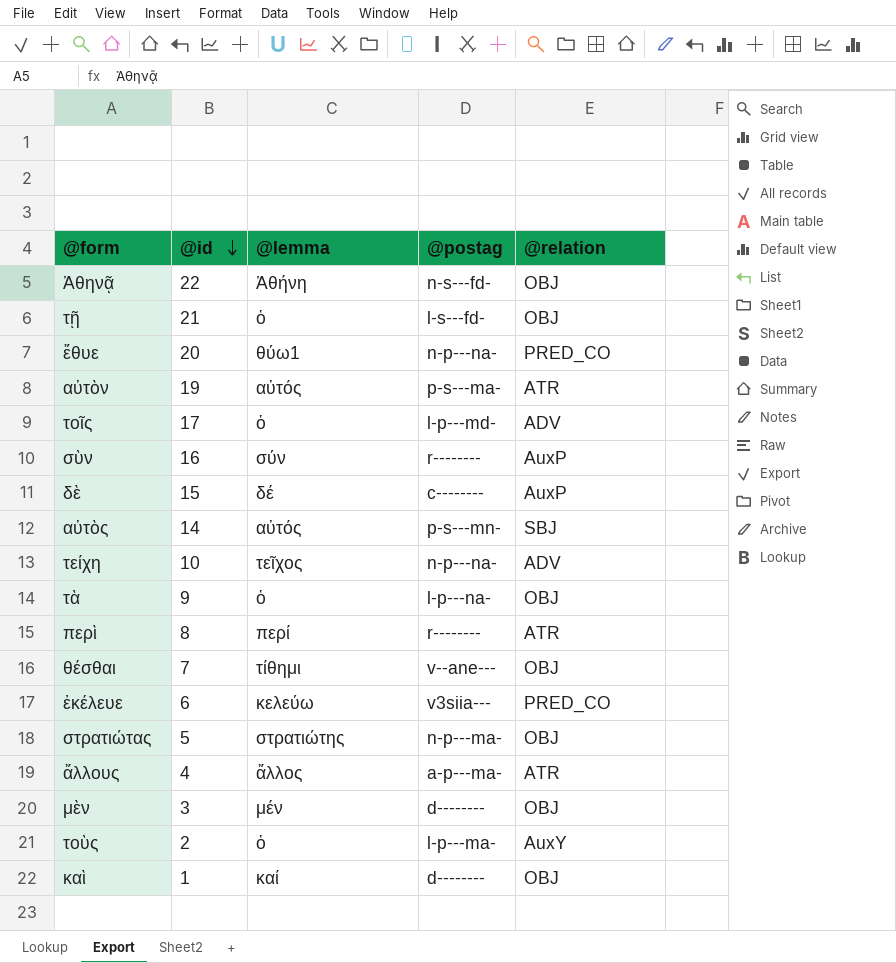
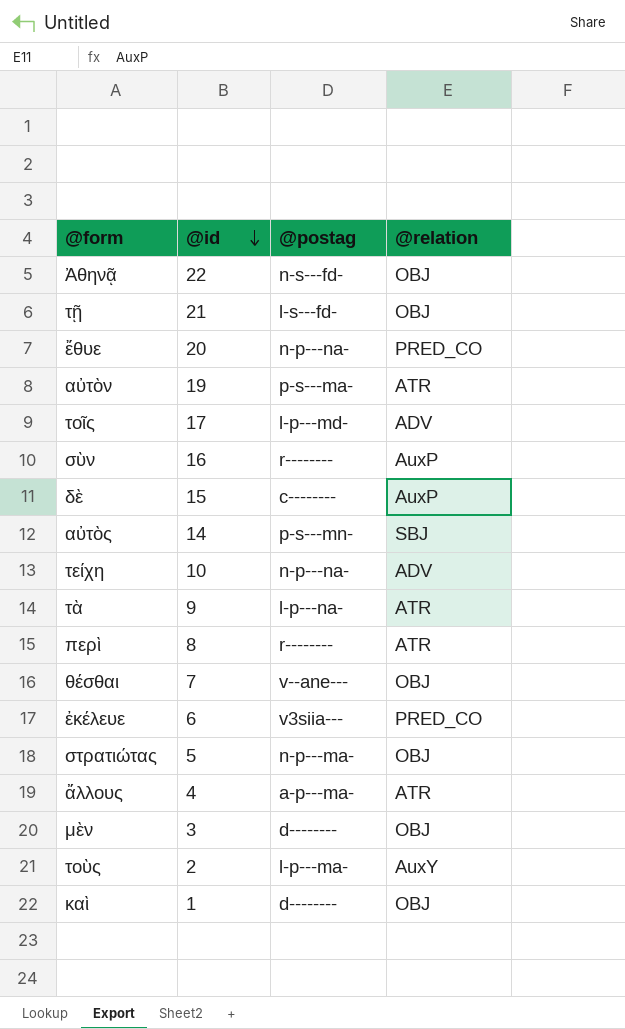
column @lemma | position: 3 -> none
τὰ | @relation: OBJ -> ATR

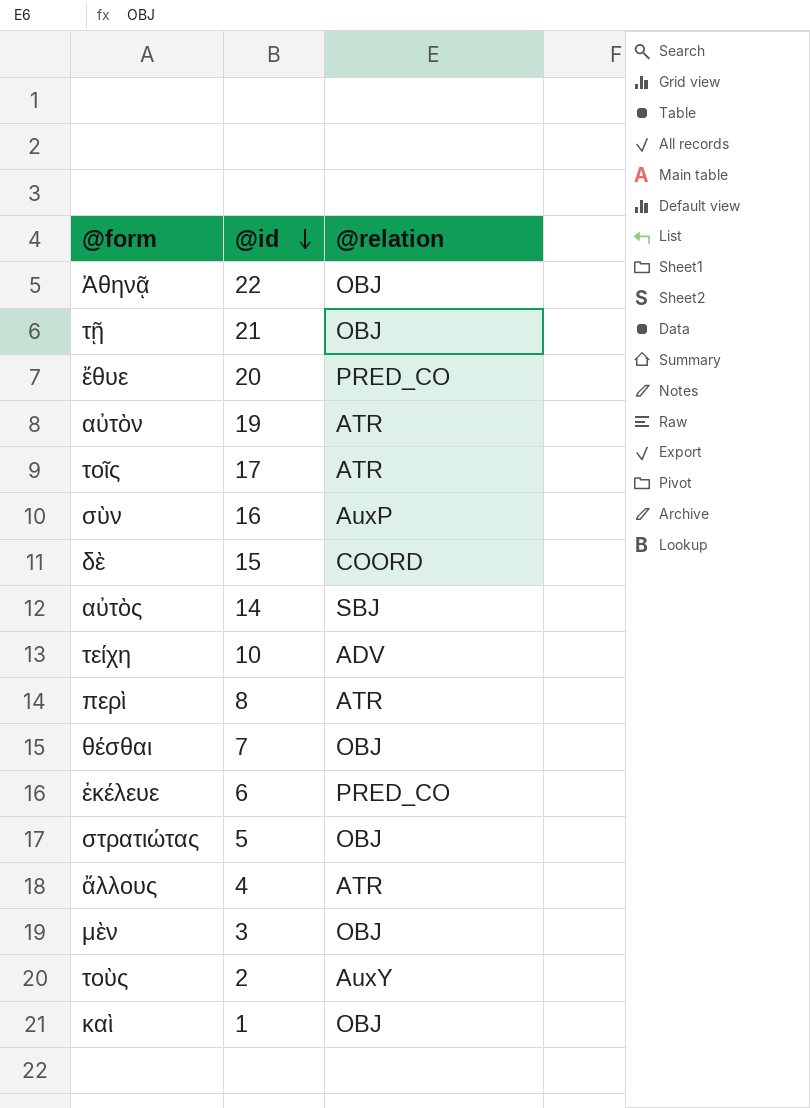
column @postag | position: 3 -> none
row τὰ: 9 | l-p---na- | ATR -> none
τοῖς | @relation: ADV -> ATR
δὲ | @relation: AuxP -> COORD

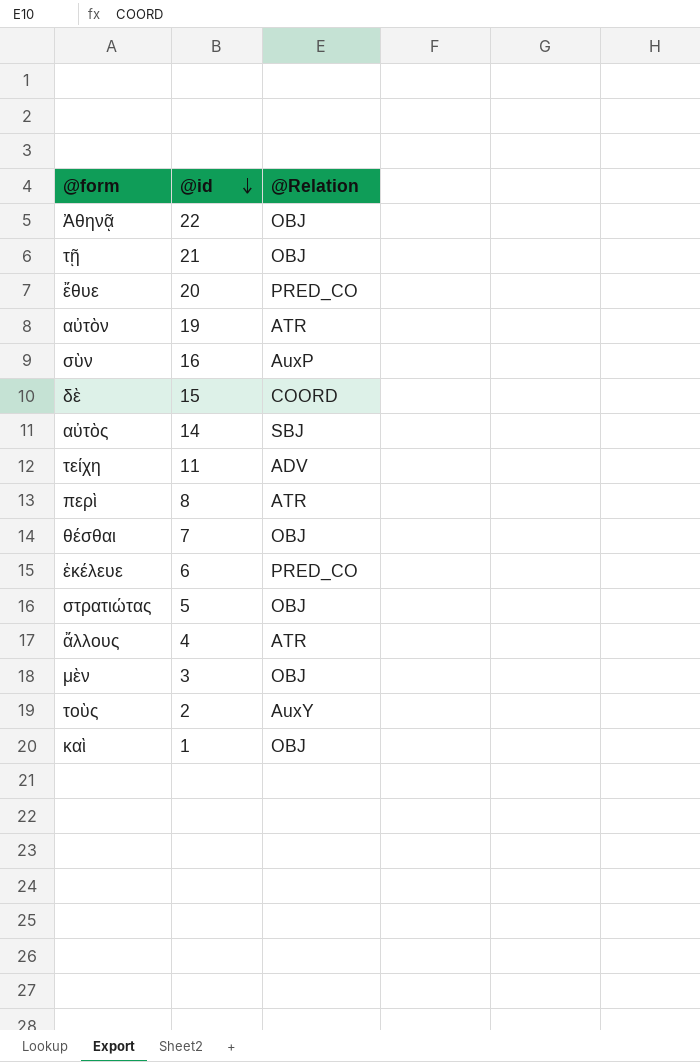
column name: @relation -> @Relation
row τοῖς: 17 | ATR -> none
τείχη | @id: 10 -> 11

